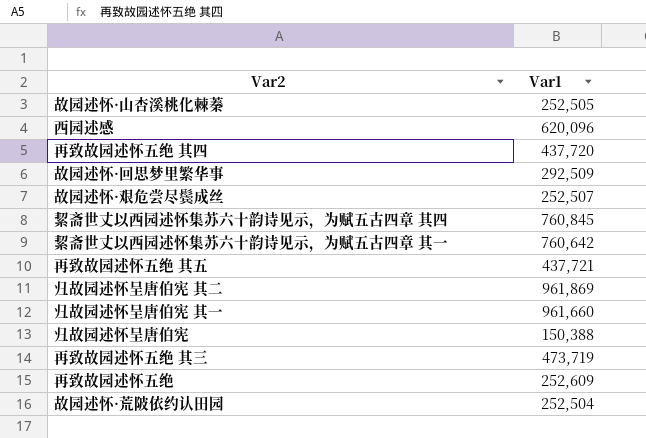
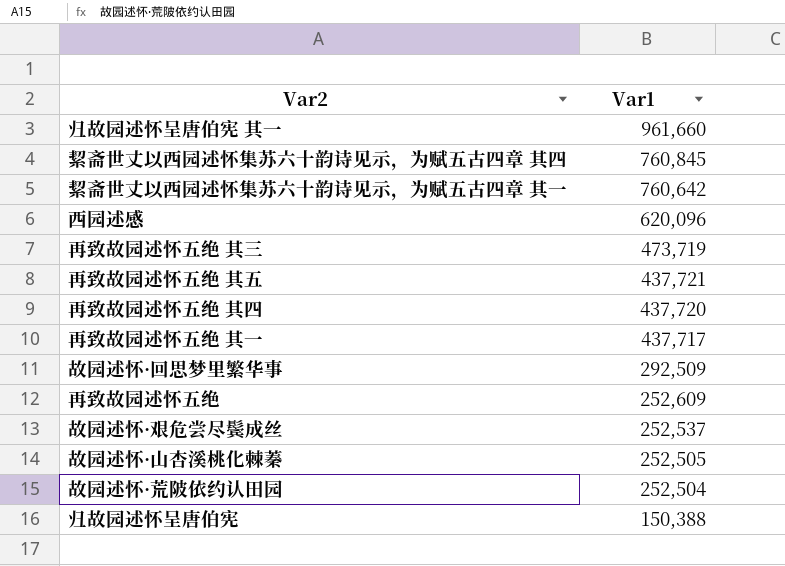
row order: none -> Var1 descending
row 归故园述怀呈唐伯宪 其二: 961,869 -> none
row 再致故园述怀五绝 其一: none -> 437,717
故园述怀·艰危尝尽鬓成丝 | Var1: 252,507 -> 252,537

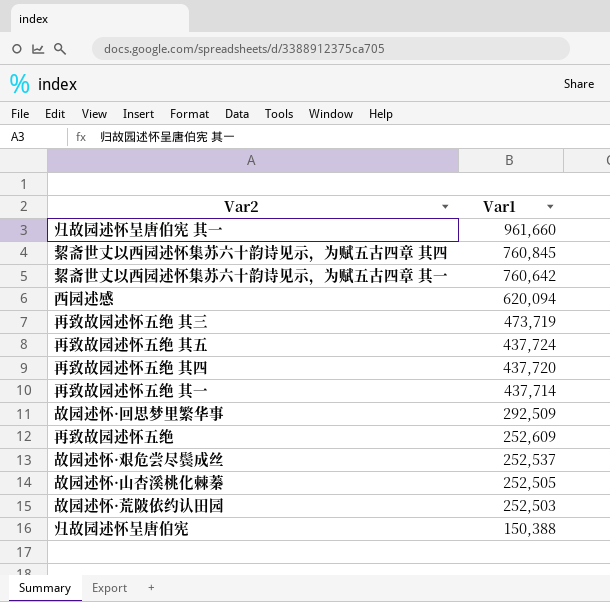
西园述感 | Var1: 620,096 -> 620,094
再致故园述怀五绝 其五 | Var1: 437,721 -> 437,724
再致故园述怀五绝 其一 | Var1: 437,717 -> 437,714
故园述怀·荒陂依约认田园 | Var1: 252,504 -> 252,503

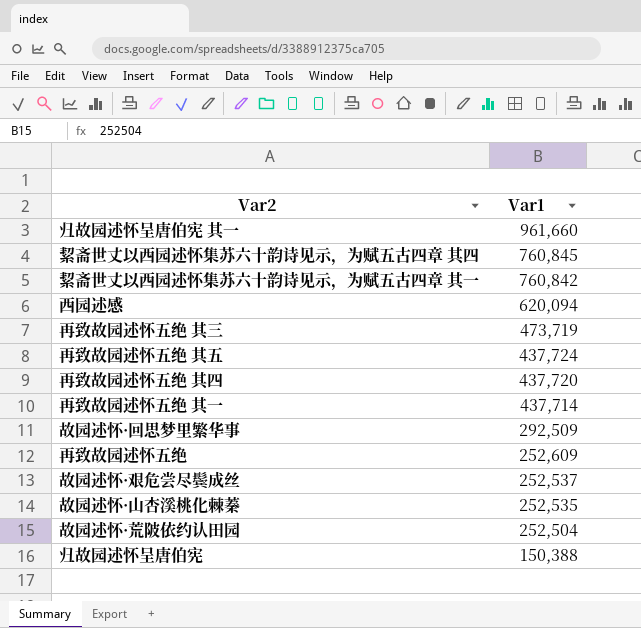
絜斋世丈以西园述怀集苏六十韵诗见示，为赋五古四章 其一 | Var1: 760,642 -> 760,842
故园述怀·山杏溪桃化棘蓁 | Var1: 252,505 -> 252,535
故园述怀·荒陂依约认田园 | Var1: 252,503 -> 252,504

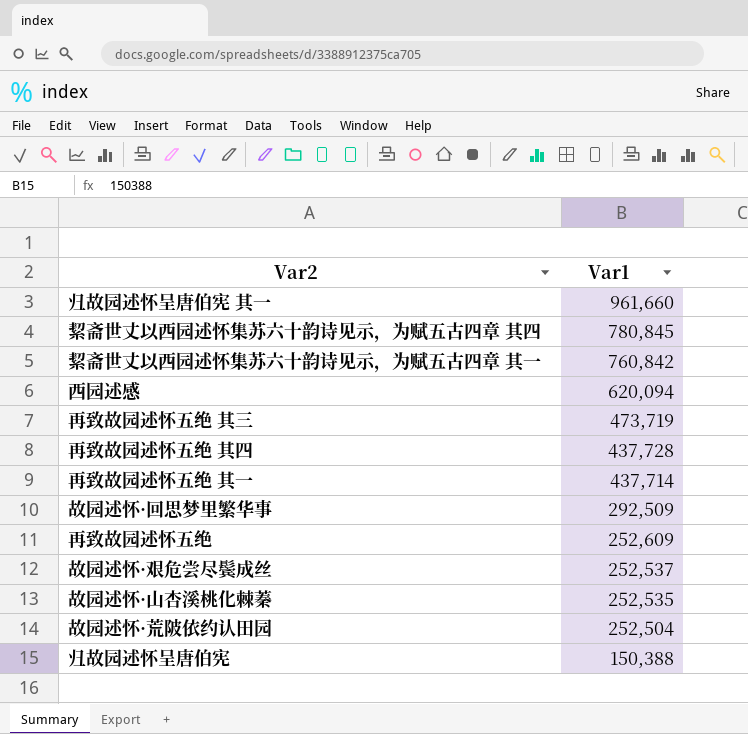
row 再致故园述怀五绝 其五: 437,724 -> none
絜斋世丈以西园述怀集苏六十韵诗见示，为赋五古四章 其四 | Var1: 760,845 -> 780,845
再致故园述怀五绝 其四 | Var1: 437,720 -> 437,728

